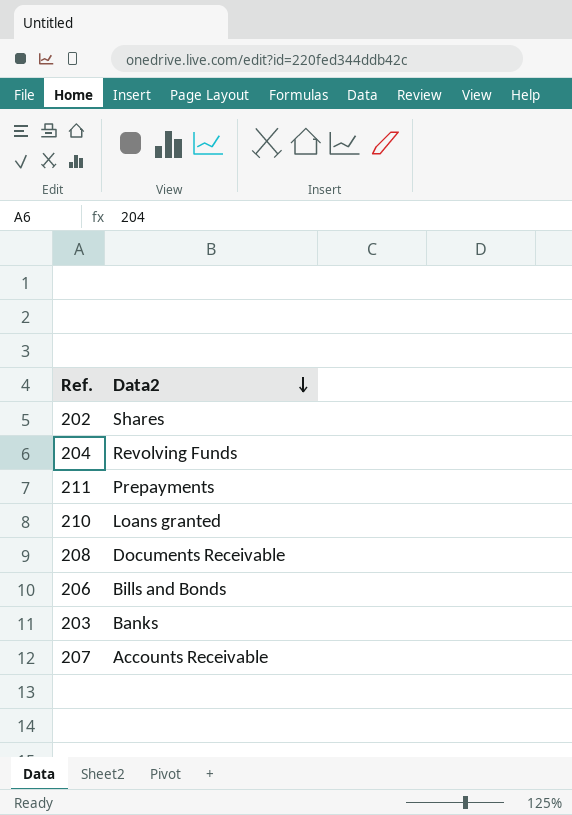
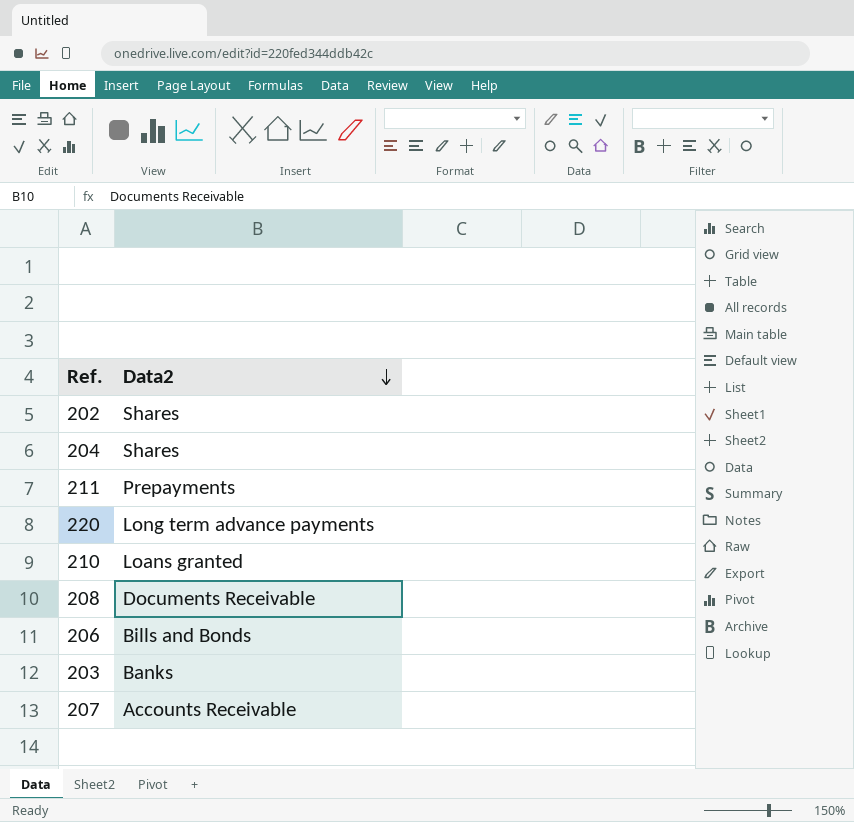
204 | Data2: Revolving Funds -> Shares
row 220: none -> Long term advance payments

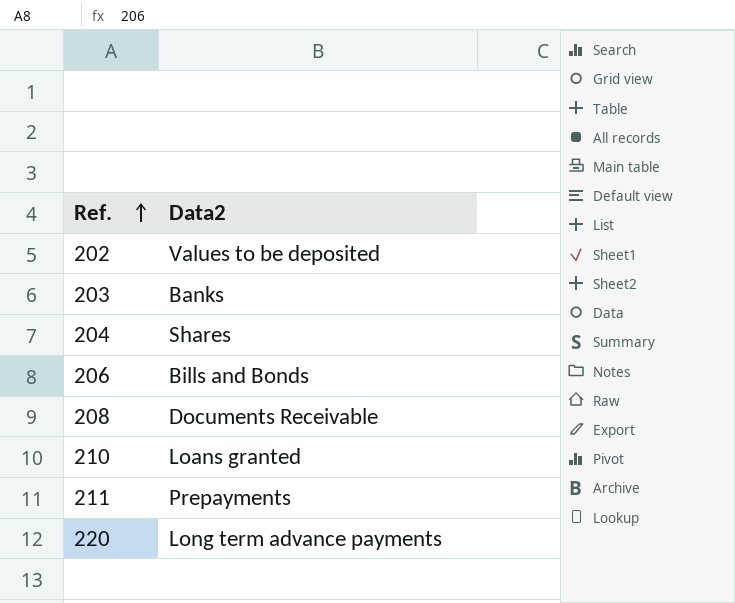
row order: Data2 descending -> Ref. ascending
row 207: Accounts Receivable -> none
202 | Data2: Shares -> Values to be deposited

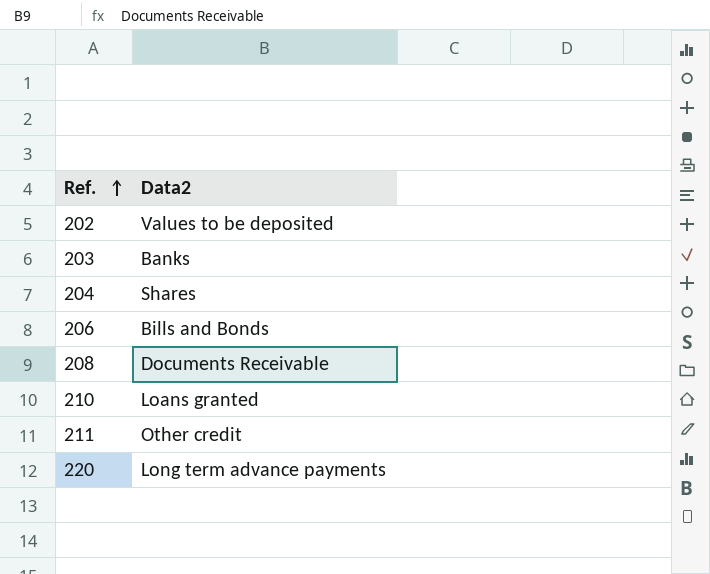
211 | Data2: Prepayments -> Other credit

